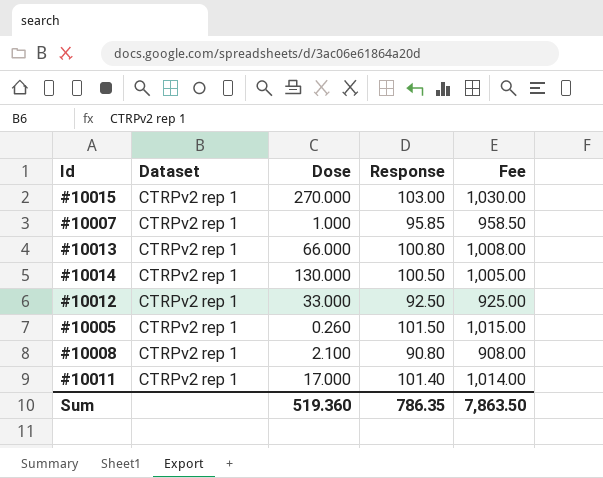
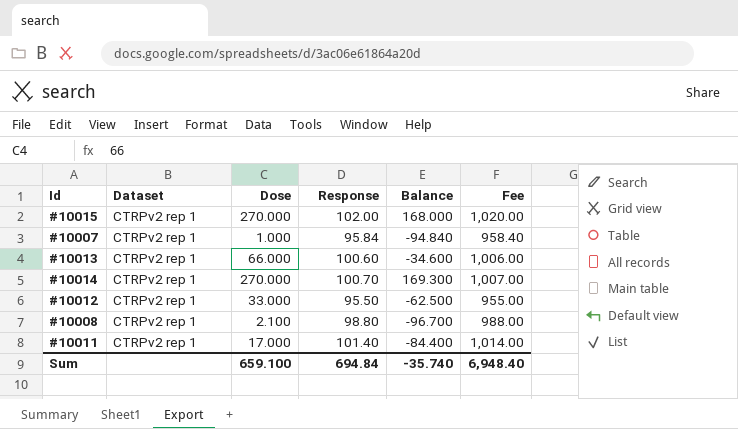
column Balance | formula: none -> [Dose] - [Response]
row #10005: CTRPv2 rep 1 | 0.260 | 101.50 | 1,015.00 -> none
#10015 | Response: 103.00 -> 102.00
#10015 | Fee: 1,030.00 -> 1,020.00
#10007 | Response: 95.85 -> 95.84
#10007 | Fee: 958.50 -> 958.40
#10013 | Response: 100.80 -> 100.60
#10013 | Fee: 1,008.00 -> 1,006.00
#10014 | Dose: 130.000 -> 270.000
#10014 | Response: 100.50 -> 100.70
#10014 | Fee: 1,005.00 -> 1,007.00
#10012 | Response: 92.50 -> 95.50
#10012 | Fee: 925.00 -> 955.00
#10008 | Response: 90.80 -> 98.80
#10008 | Fee: 908.00 -> 988.00
Sum | Dose: 519.360 -> 659.100
Sum | Response: 786.35 -> 694.84
Sum | Fee: 7,863.50 -> 6,948.40

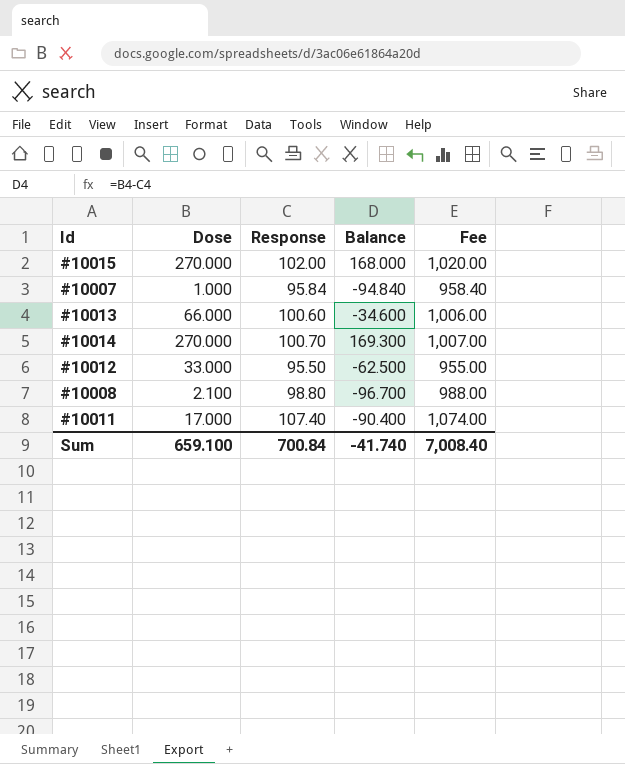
column Dataset | position: 2 -> none
#10011 | Response: 101.40 -> 107.40
#10011 | Balance: -84.400 -> -90.400
#10011 | Fee: 1,014.00 -> 1,074.00
Sum | Response: 694.84 -> 700.84
Sum | Balance: -35.740 -> -41.740
Sum | Fee: 6,948.40 -> 7,008.40

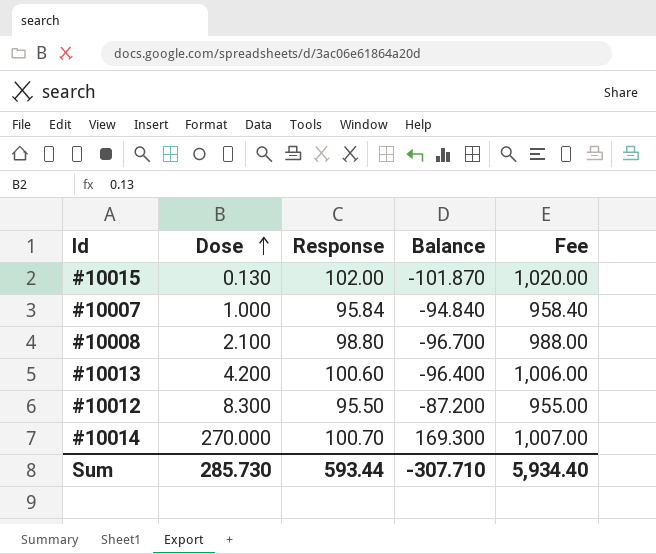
row order: none -> Dose ascending
row #10011: 17.000 | 107.40 | -90.400 | 1,074.00 -> none
#10015 | Dose: 270.000 -> 0.130
#10015 | Balance: 168.000 -> -101.870
#10013 | Dose: 66.000 -> 4.200
#10013 | Balance: -34.600 -> -96.400
#10012 | Dose: 33.000 -> 8.300
#10012 | Balance: -62.500 -> -87.200
Sum | Dose: 659.100 -> 285.730
Sum | Response: 700.84 -> 593.44
Sum | Balance: -41.740 -> -307.710
Sum | Fee: 7,008.40 -> 5,934.40

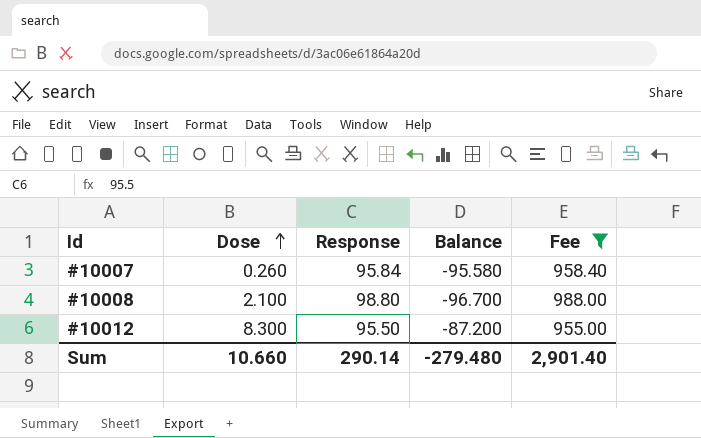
filter: none -> Fee <= 988.00
#10007 | Dose: 1.000 -> 0.260
#10007 | Balance: -94.840 -> -95.580
Sum | Dose: 285.730 -> 10.660
Sum | Response: 593.44 -> 290.14
Sum | Balance: -307.710 -> -279.480
Sum | Fee: 5,934.40 -> 2,901.40

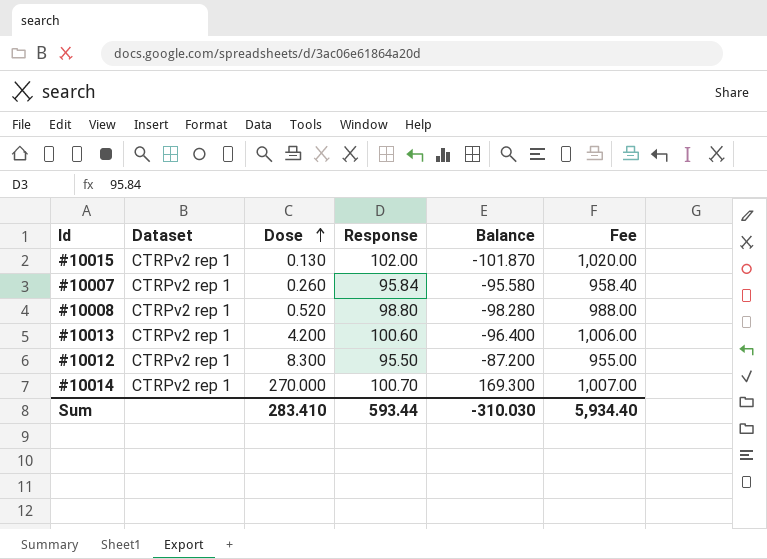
filter: Fee <= 988.00 -> none
column Dataset | position: none -> 2
#10008 | Dose: 2.100 -> 0.520
#10008 | Balance: -96.700 -> -98.280
Sum | Dose: 10.660 -> 283.410
Sum | Response: 290.14 -> 593.44
Sum | Balance: -279.480 -> -310.030
Sum | Fee: 2,901.40 -> 5,934.40

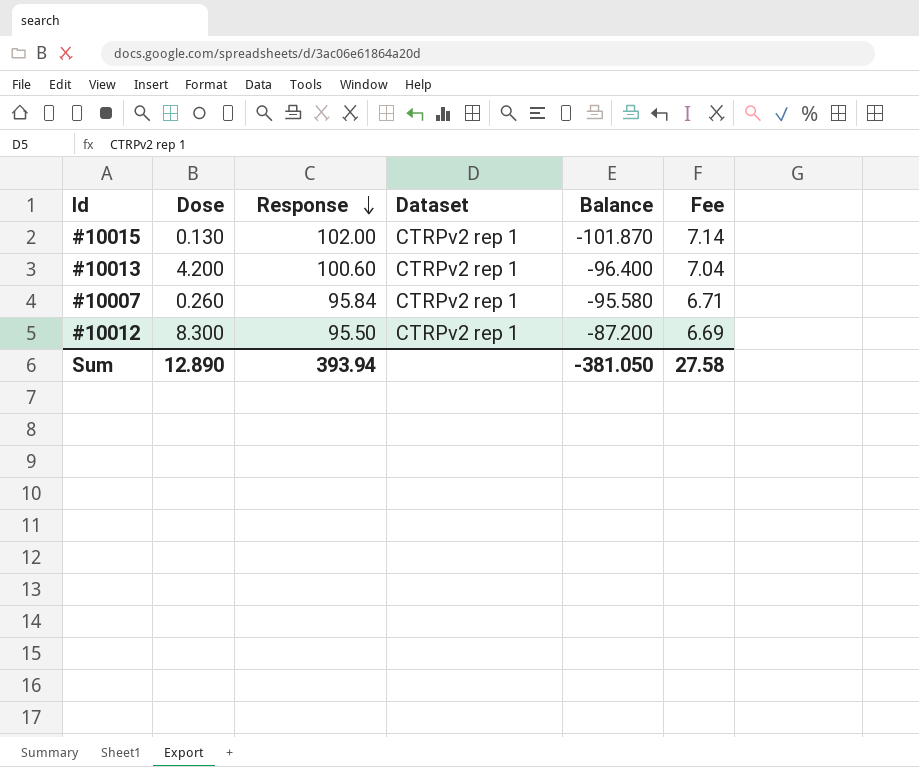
row order: Dose ascending -> Response descending
column Dataset | position: 2 -> 4
column Fee | formula: [Response] * 10 -> [Response] * 0.07
row #10008: CTRPv2 rep 1 | 0.520 | 98.80 | -98.280 | 988.00 -> none
row #10014: CTRPv2 rep 1 | 270.000 | 100.70 | 169.300 | 1,007.00 -> none
Sum | Dose: 283.410 -> 12.890
Sum | Response: 593.44 -> 393.94
Sum | Balance: -310.030 -> -381.050
Sum | Fee: 5,934.40 -> 27.58

